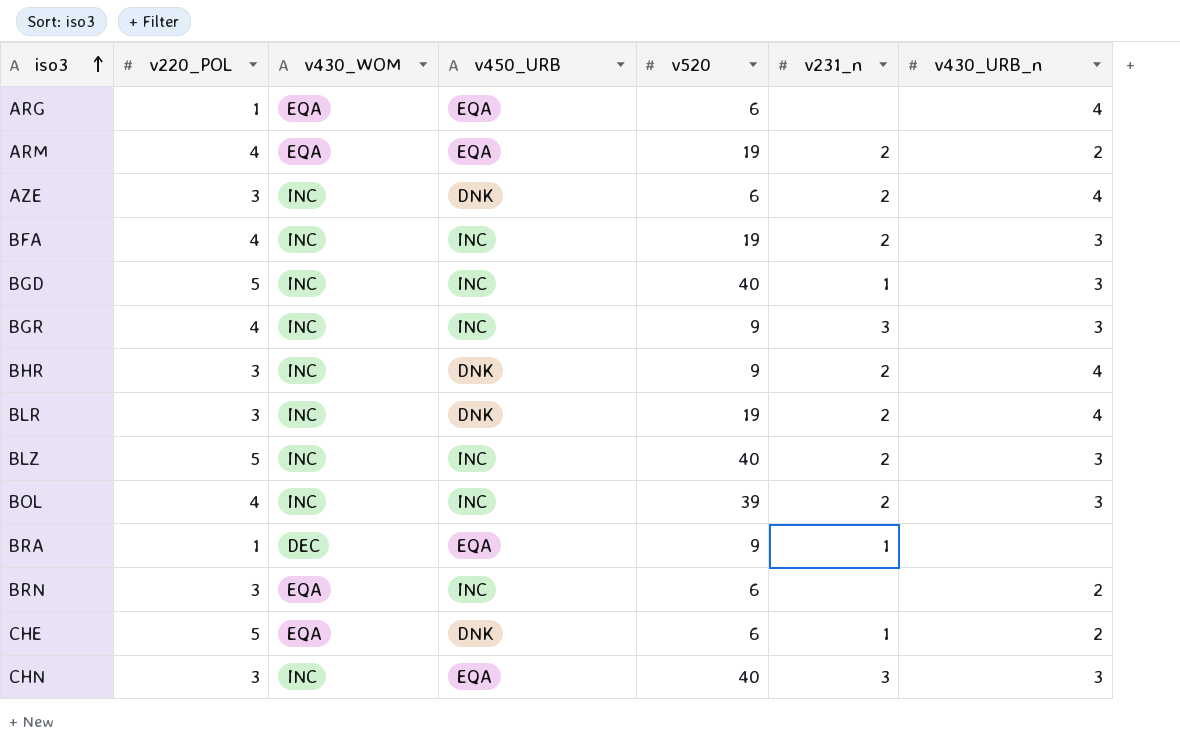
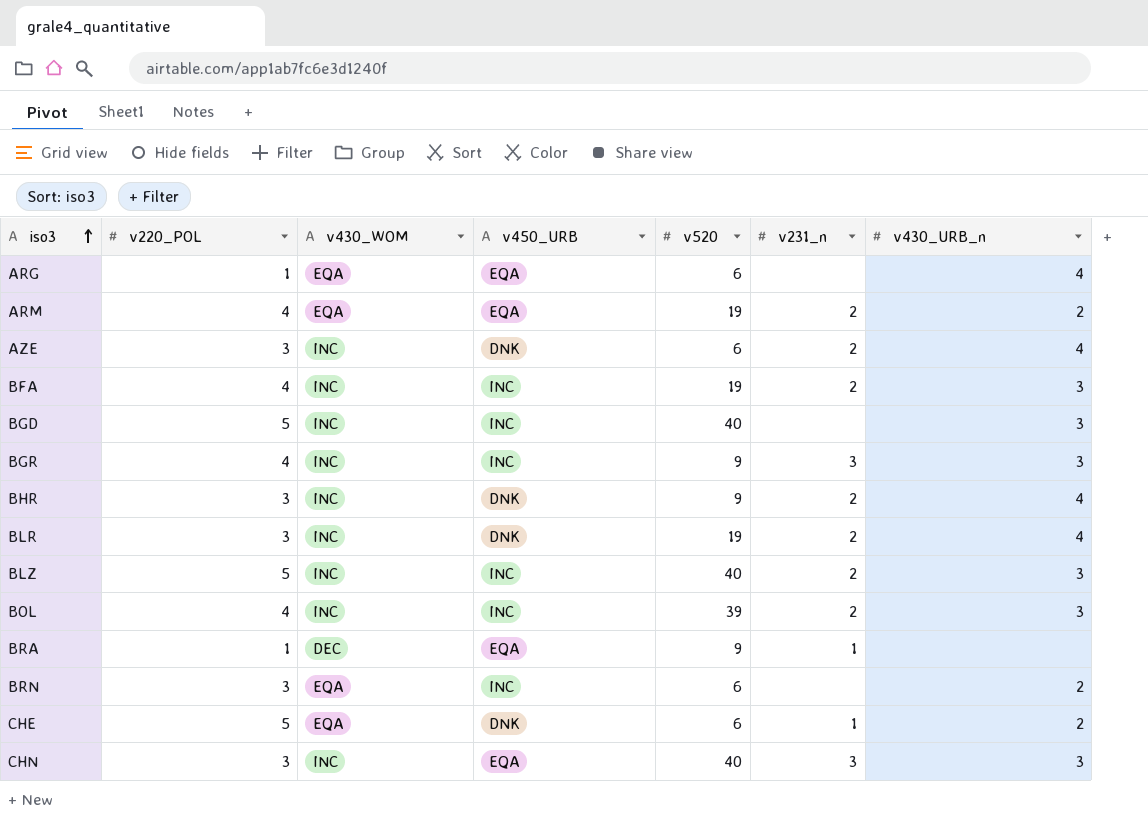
BGD | v231_n: 1 -> none

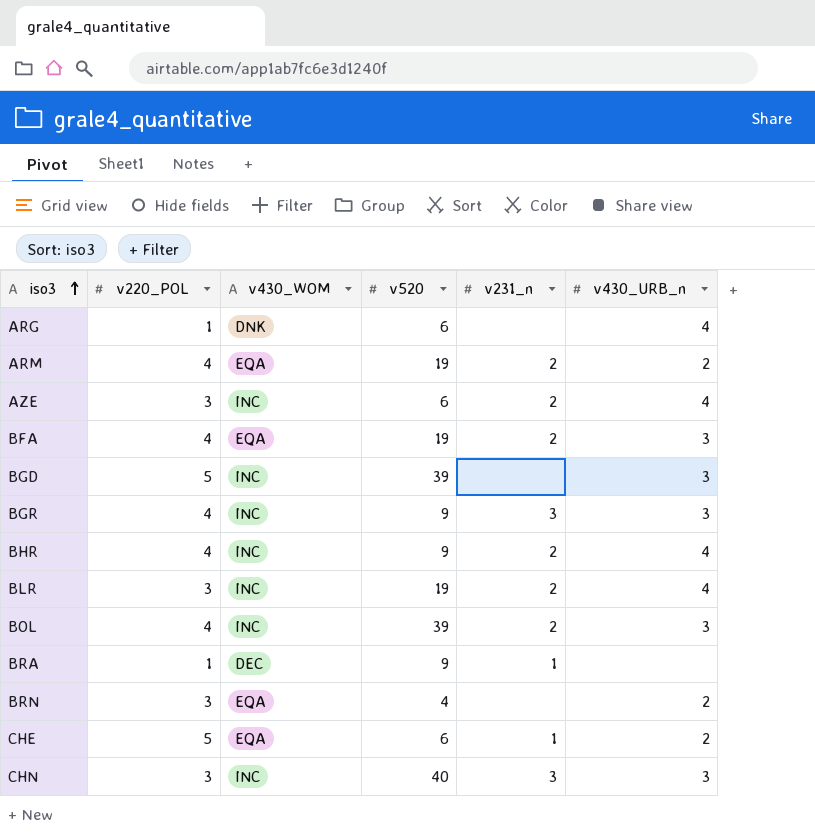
column v450_URB | position: 4 -> none
row BLZ: 5 | INC | INC | 40 | 2 | 3 -> none
ARG | v430_WOM: EQA -> DNK
BFA | v430_WOM: INC -> EQA
BGD | v520: 40 -> 39
BHR | v220_POL: 3 -> 4
BRN | v520: 6 -> 4

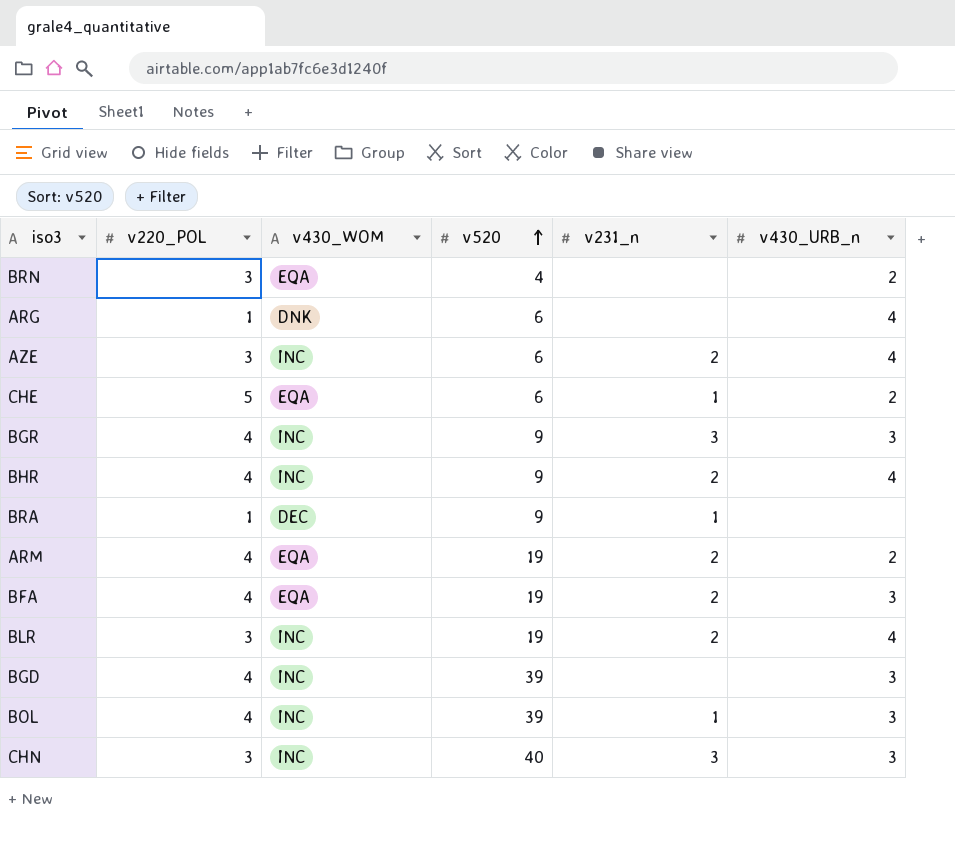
row order: iso3 ascending -> v520 ascending
BGD | v220_POL: 5 -> 4
BOL | v231_n: 2 -> 1

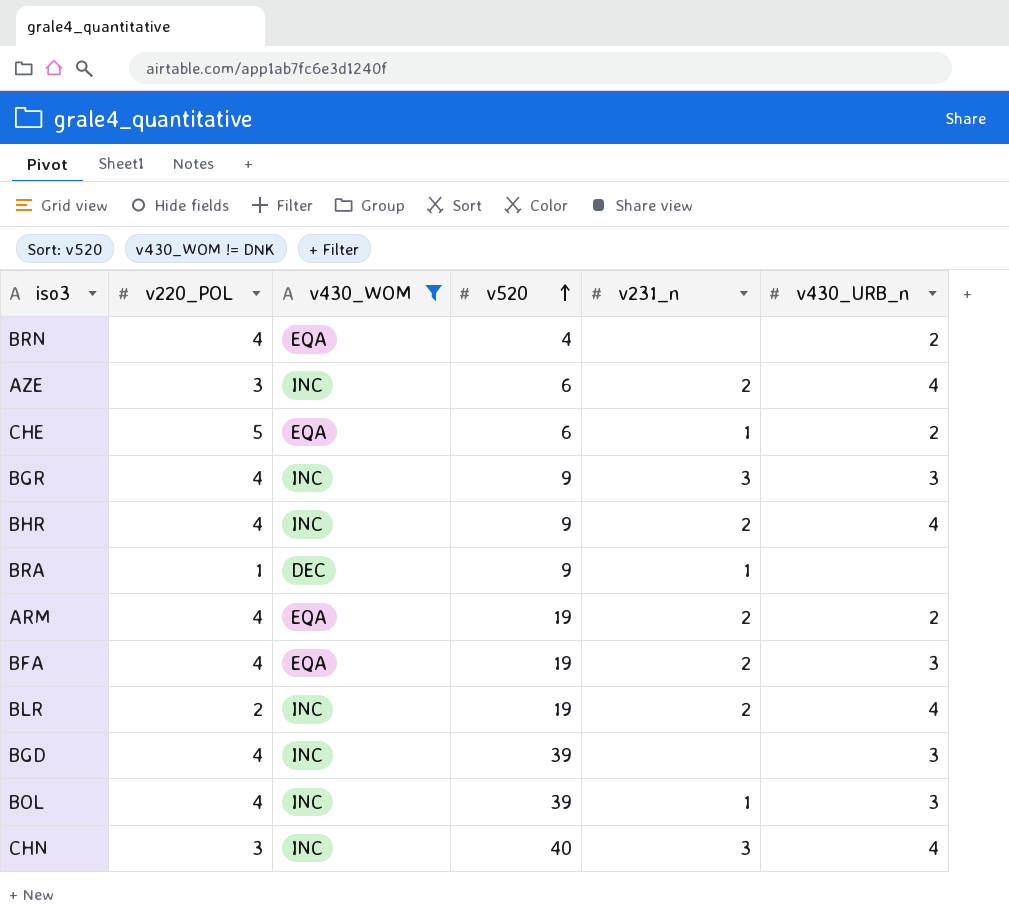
filter: none -> v430_WOM != DNK
BRN | v220_POL: 3 -> 4
BLR | v220_POL: 3 -> 2
CHN | v430_URB_n: 3 -> 4

